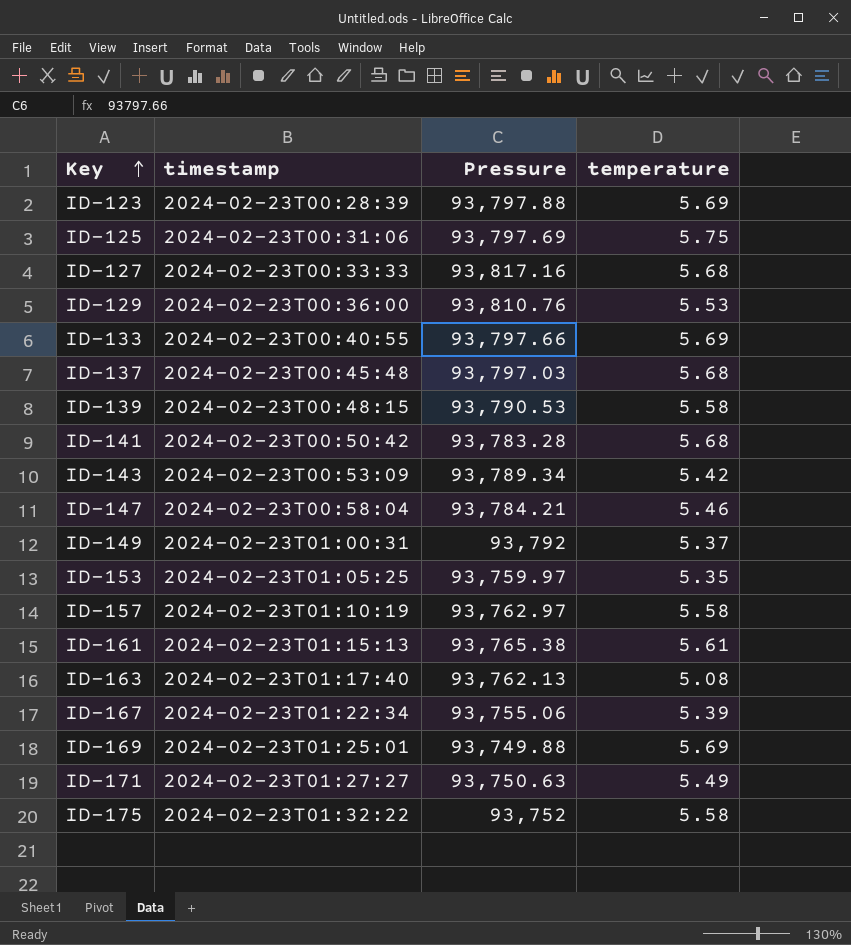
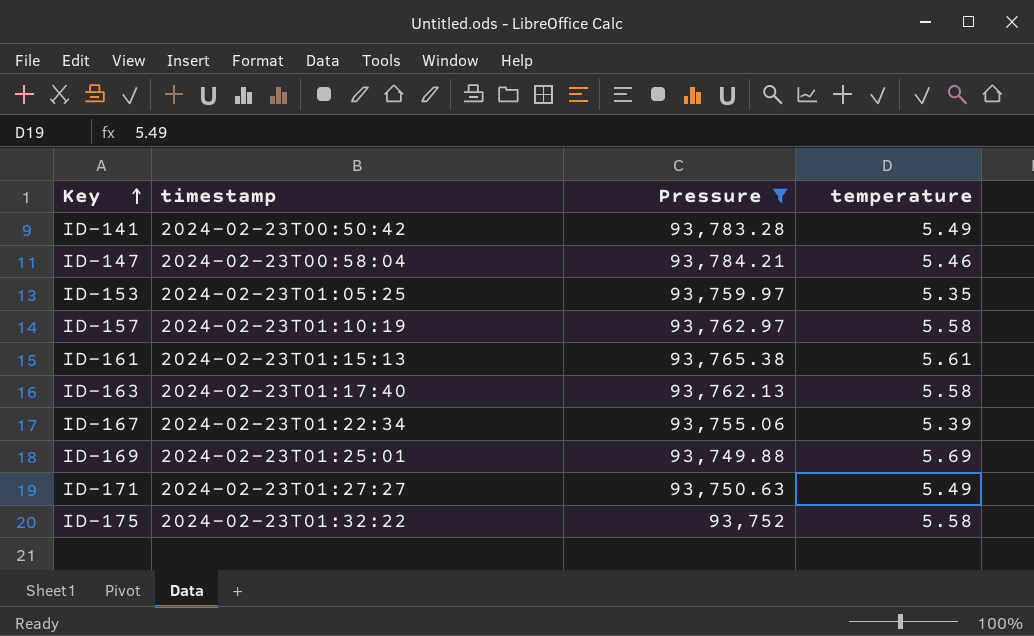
filter: none -> Pressure <= 93,784.21
ID-141 | temperature: 5.68 -> 5.49
ID-163 | temperature: 5.08 -> 5.58

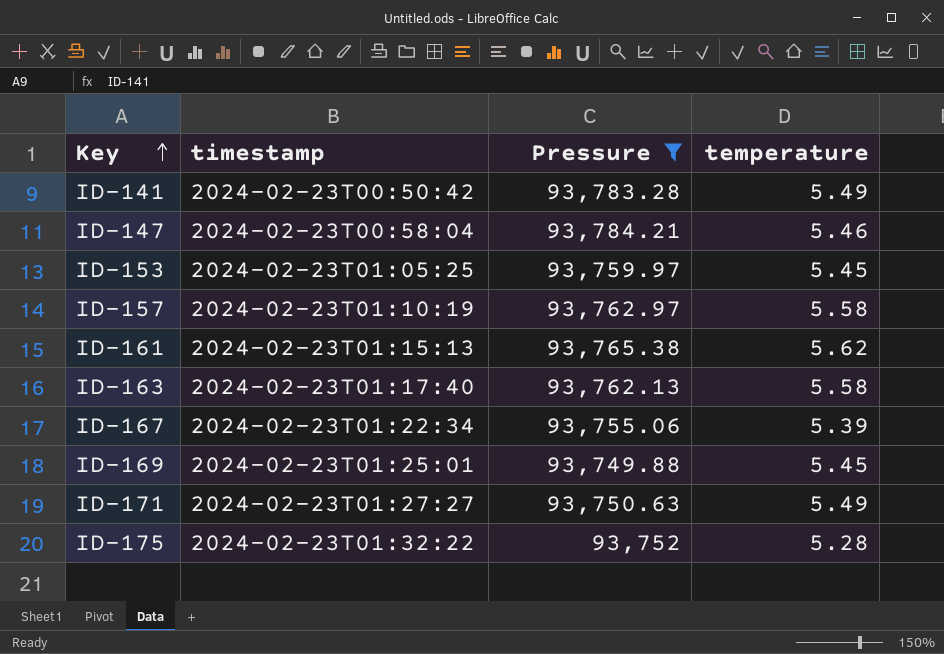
ID-153 | temperature: 5.35 -> 5.45
ID-161 | temperature: 5.61 -> 5.62
ID-169 | temperature: 5.69 -> 5.45
ID-175 | temperature: 5.58 -> 5.28

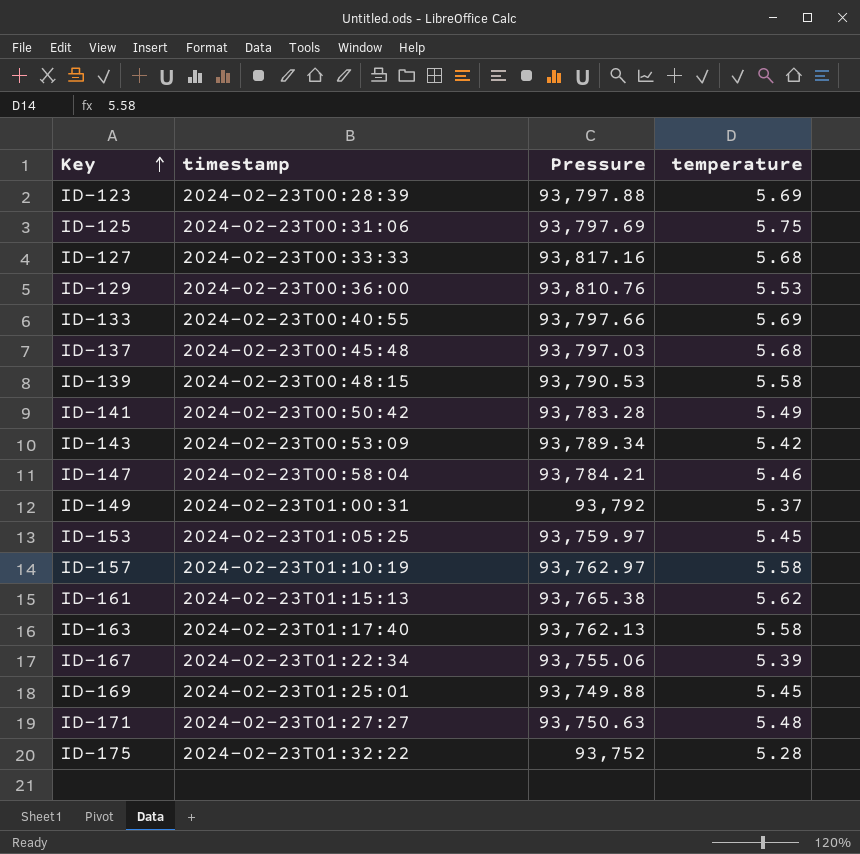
filter: Pressure <= 93,784.21 -> none
ID-171 | temperature: 5.49 -> 5.48

